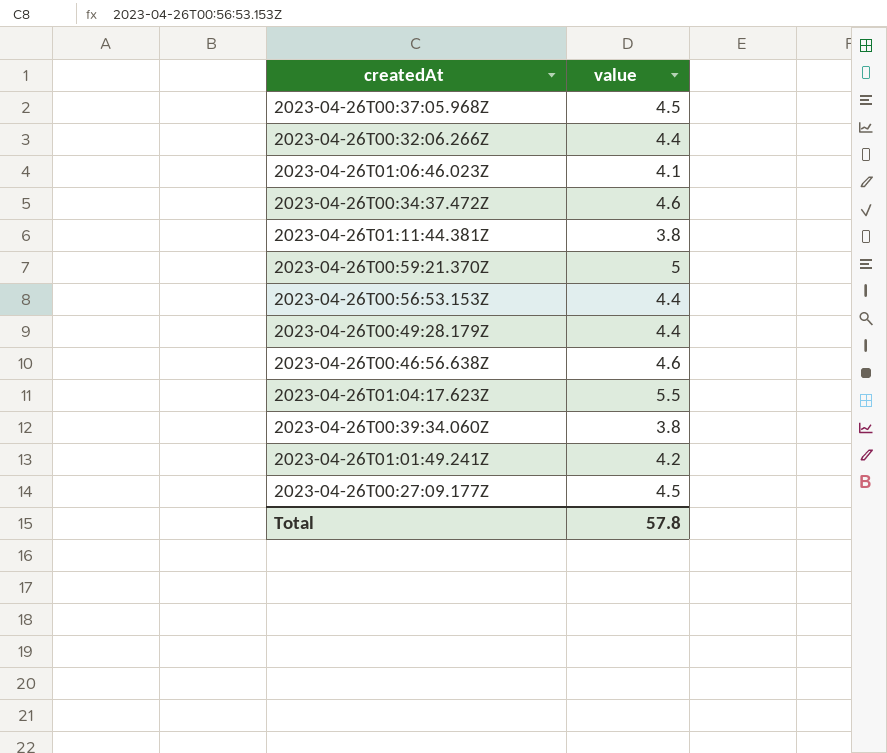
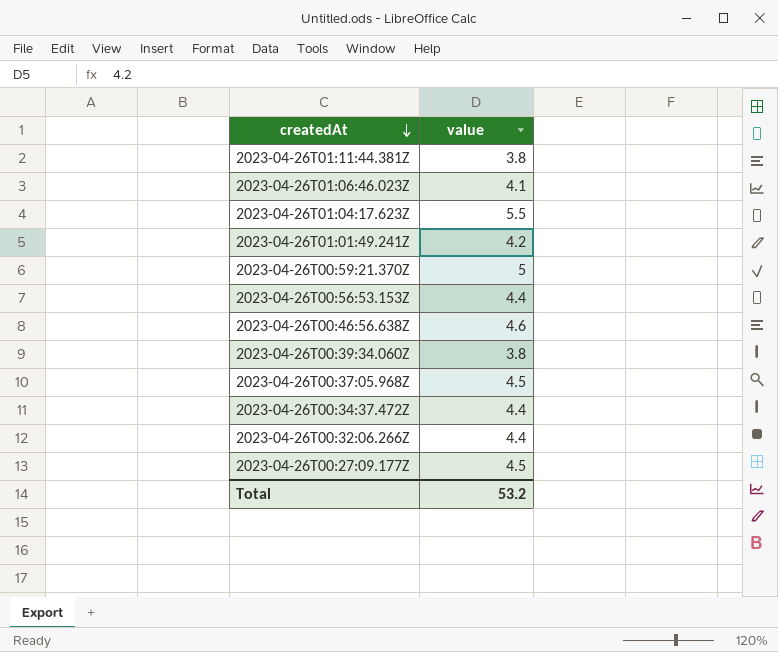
row order: none -> createdAt descending
row 2023-04-26T00:49:28.179Z: 4.4 -> none
2023-04-26T00:34:37.472Z | value: 4.6 -> 4.4
Total | value: 57.8 -> 53.2

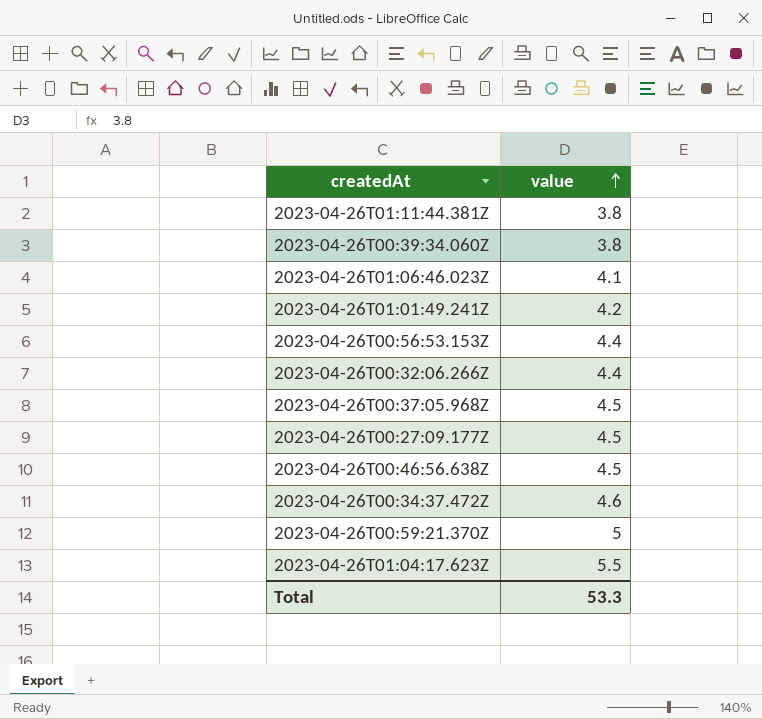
row order: createdAt descending -> value ascending
2023-04-26T00:46:56.638Z | value: 4.6 -> 4.5
2023-04-26T00:34:37.472Z | value: 4.4 -> 4.6
Total | value: 53.2 -> 53.3

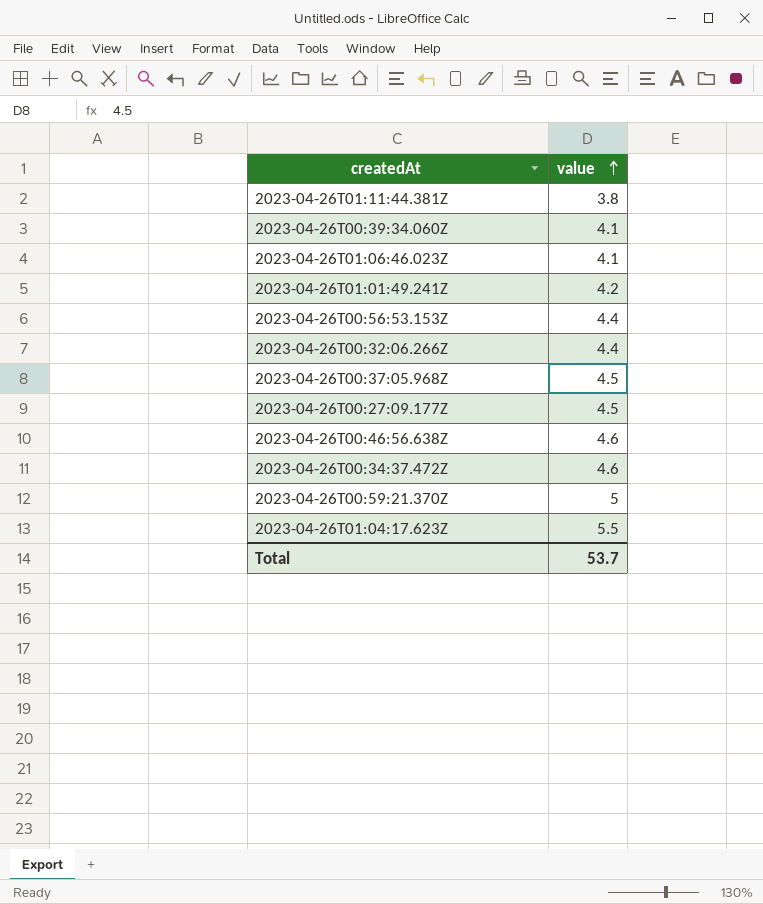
2023-04-26T00:39:34.060Z | value: 3.8 -> 4.1
2023-04-26T00:46:56.638Z | value: 4.5 -> 4.6
Total | value: 53.3 -> 53.7

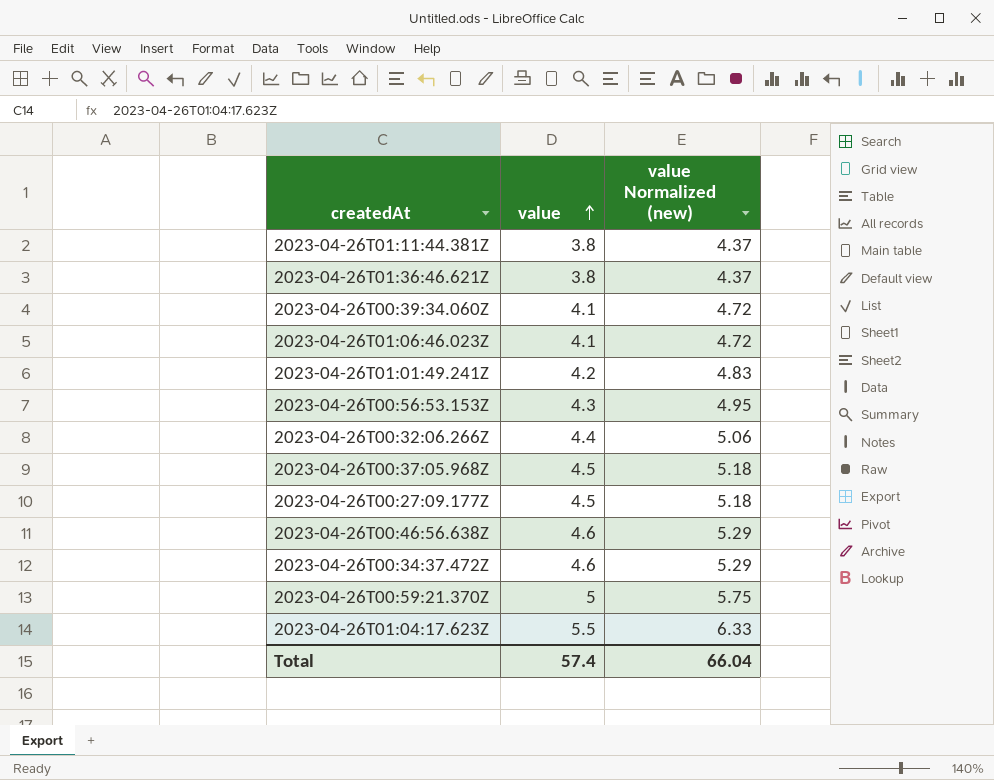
column value Normalized (new) | formula: none -> [value] * 1.15
row 2023-04-26T01:36:46.621Z: none -> 3.8 | 4.37
2023-04-26T00:56:53.153Z | value: 4.4 -> 4.3
Total | value: 53.7 -> 57.4

